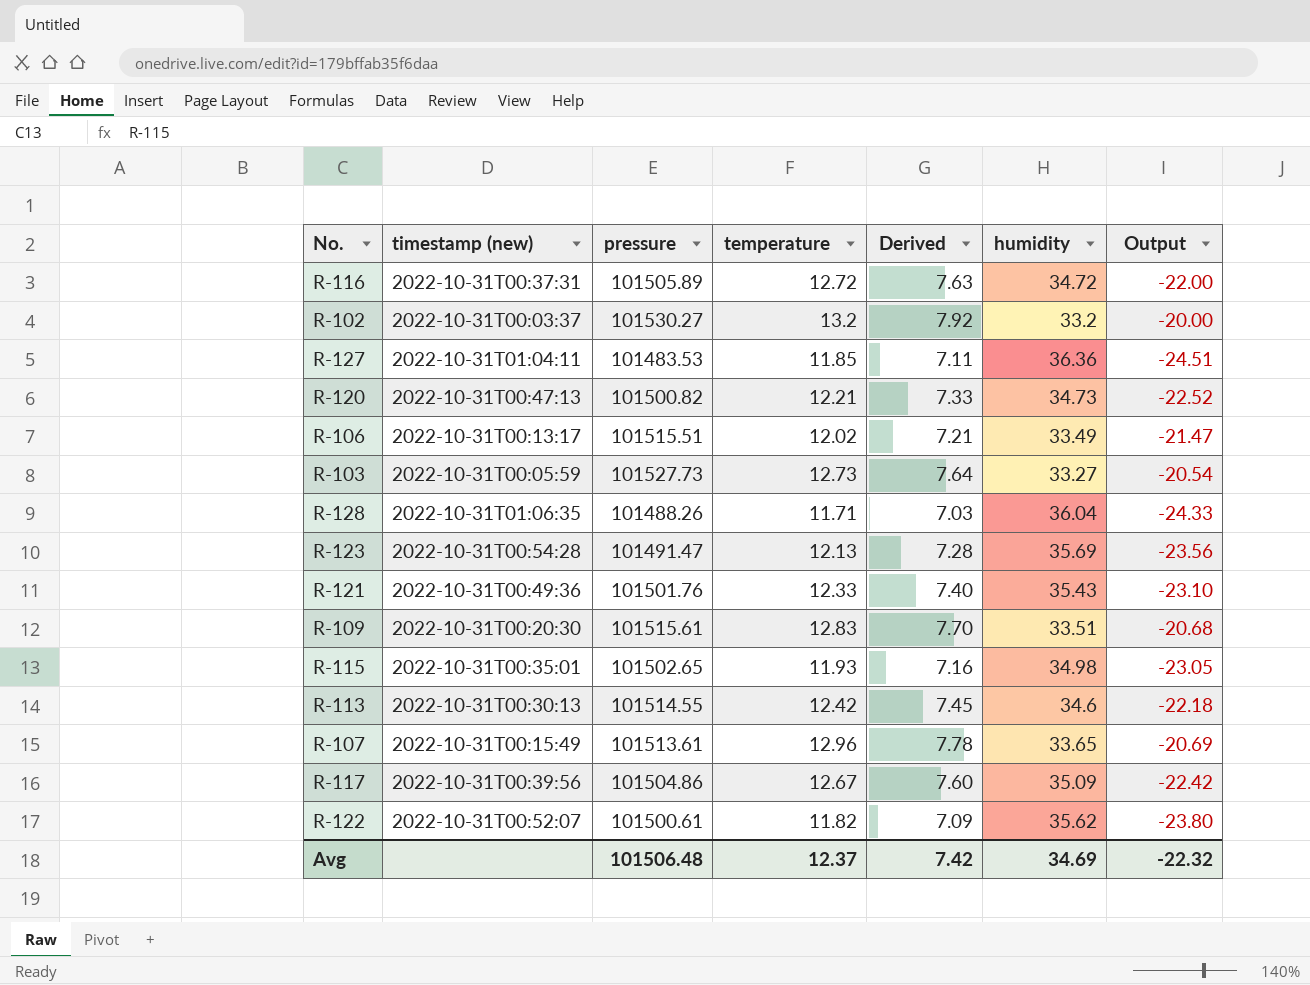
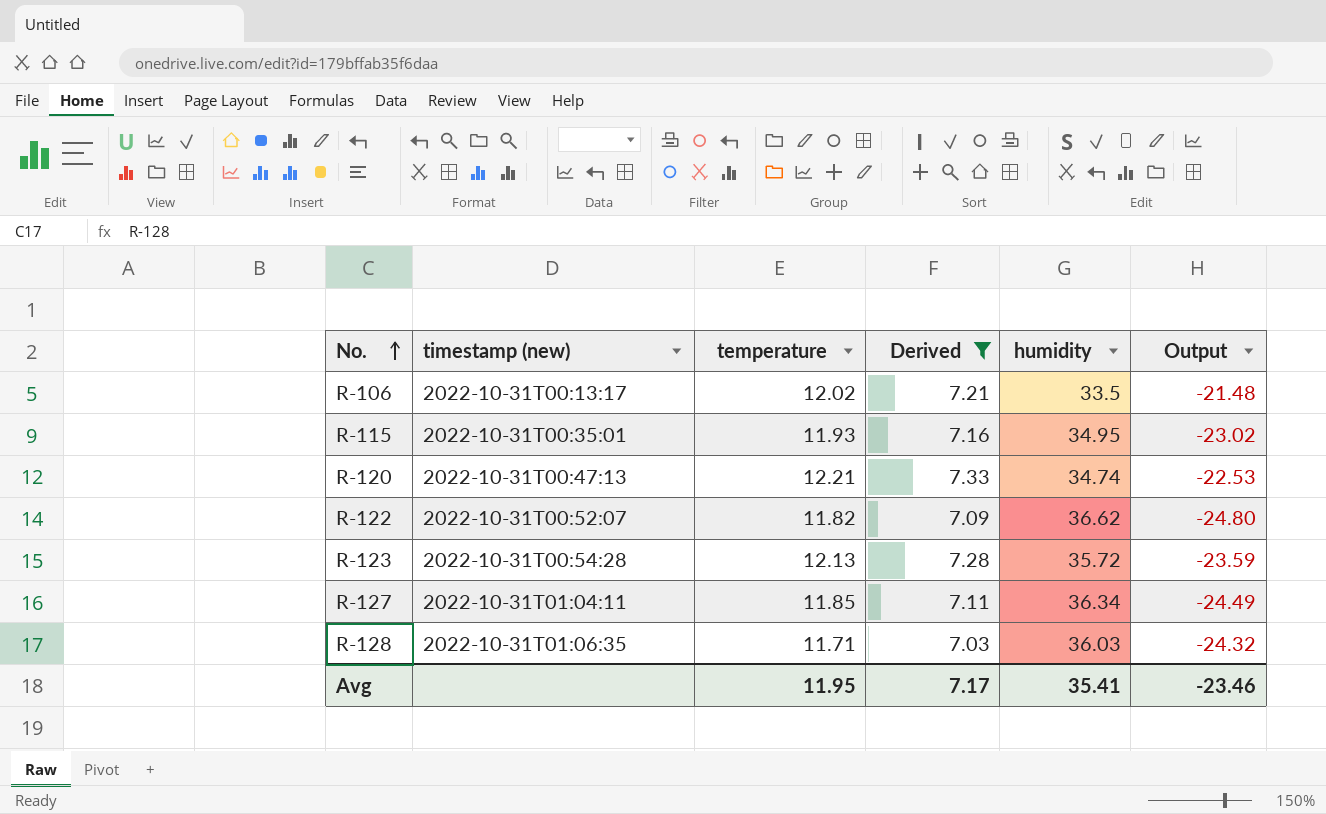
filter: none -> Derived <= 7.33
row order: none -> No. ascending
column pressure | position: 3 -> none
R-106 | humidity: 33.49 -> 33.5
R-106 | Output: -21.47 -> -21.48
R-115 | humidity: 34.98 -> 34.95
R-115 | Output: -23.05 -> -23.02
R-120 | humidity: 34.73 -> 34.74
R-120 | Output: -22.52 -> -22.53
R-122 | humidity: 35.62 -> 36.62
R-122 | Output: -23.80 -> -24.80
R-123 | humidity: 35.69 -> 35.72
R-123 | Output: -23.56 -> -23.59
R-127 | humidity: 36.36 -> 36.34
R-127 | Output: -24.51 -> -24.49
R-128 | humidity: 36.04 -> 36.03
R-128 | Output: -24.33 -> -24.32
Avg | temperature: 12.37 -> 11.95
Avg | Derived: 7.42 -> 7.17
Avg | humidity: 34.69 -> 35.41
Avg | Output: -22.32 -> -23.46

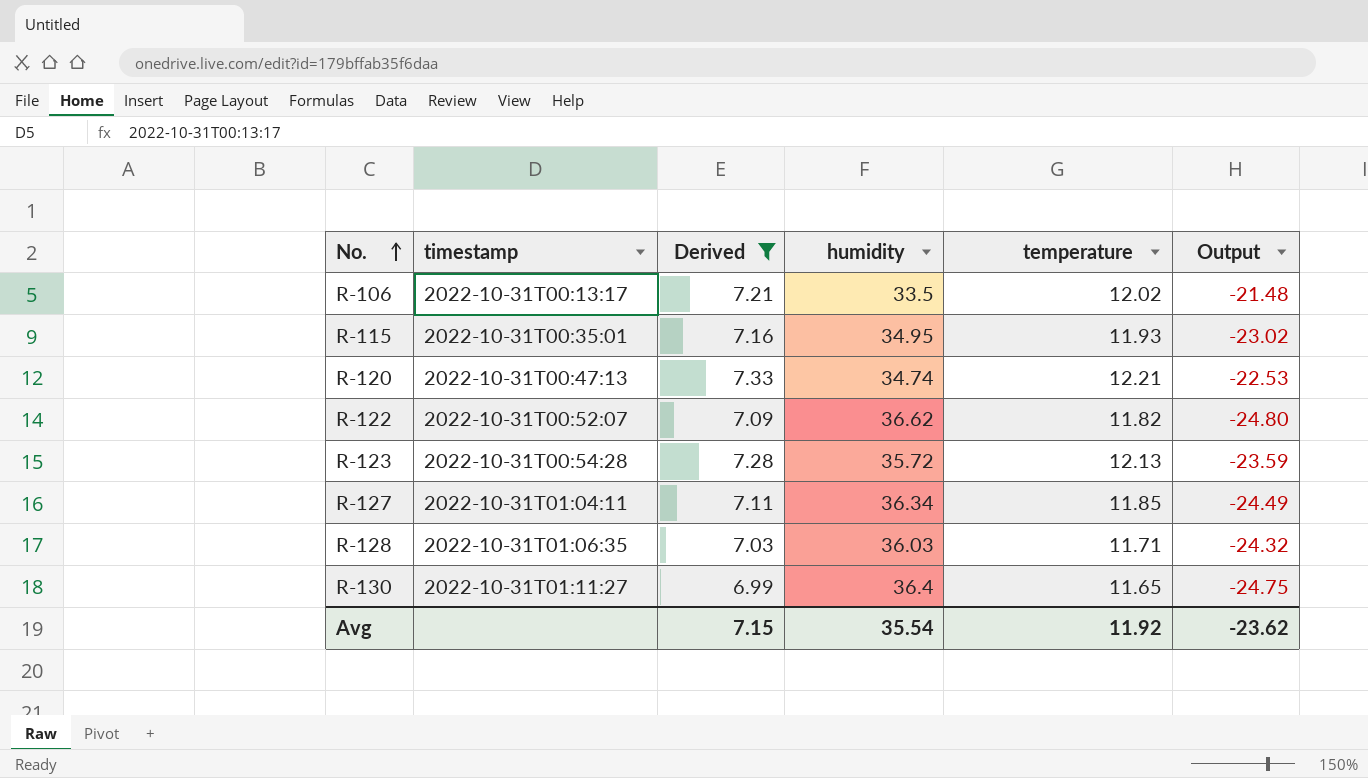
column name: timestamp (new) -> timestamp
column temperature | position: 3 -> 5
row R-130: none -> 2022-10-31T01:11:27 | 6.99 | 36.4 | 11.65 | -24.75
Avg | Derived: 7.17 -> 7.15
Avg | humidity: 35.41 -> 35.54
Avg | temperature: 11.95 -> 11.92
Avg | Output: -23.46 -> -23.62

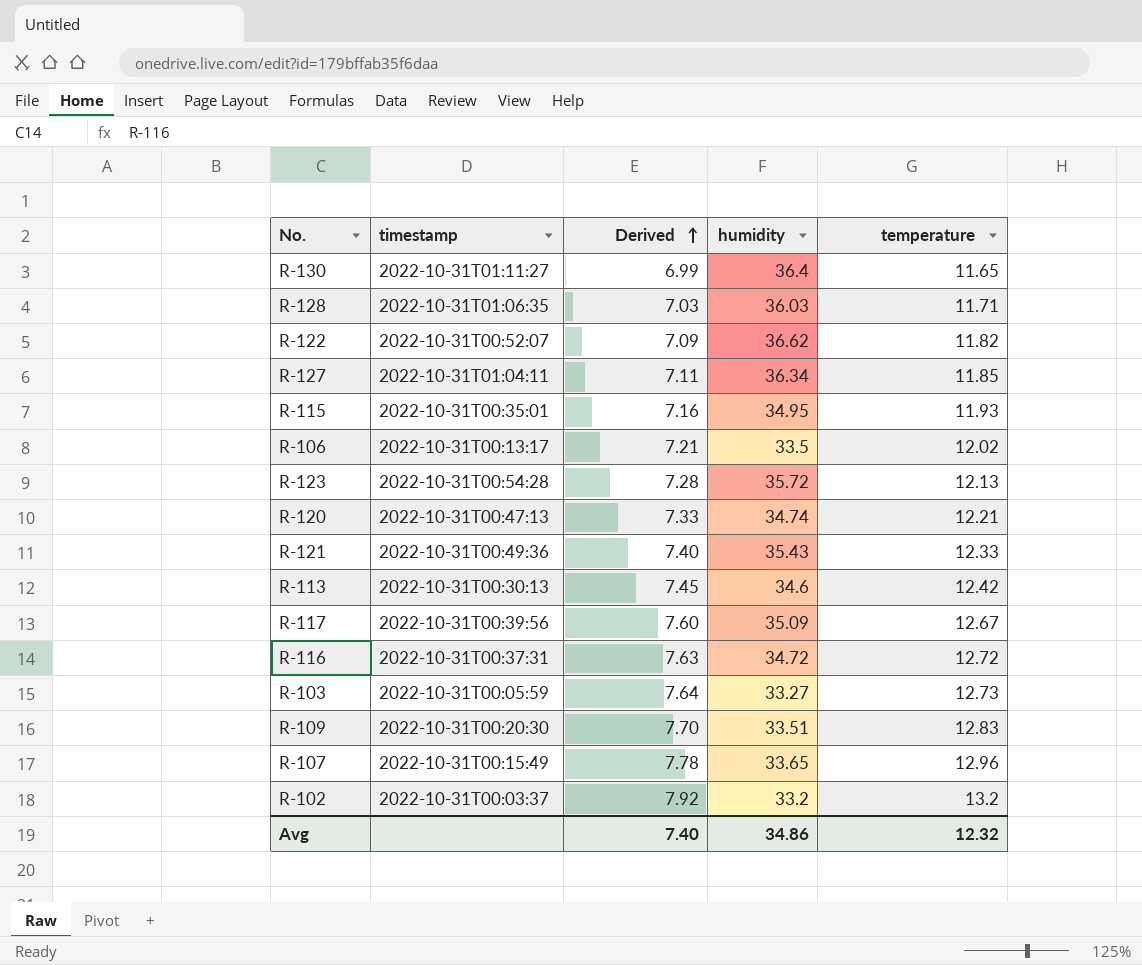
filter: Derived <= 7.33 -> none
row order: No. ascending -> Derived ascending
column Output | formula: [temperature] - [humidity] -> none
Avg | Derived: 7.15 -> 7.40
Avg | humidity: 35.54 -> 34.86
Avg | temperature: 11.92 -> 12.32

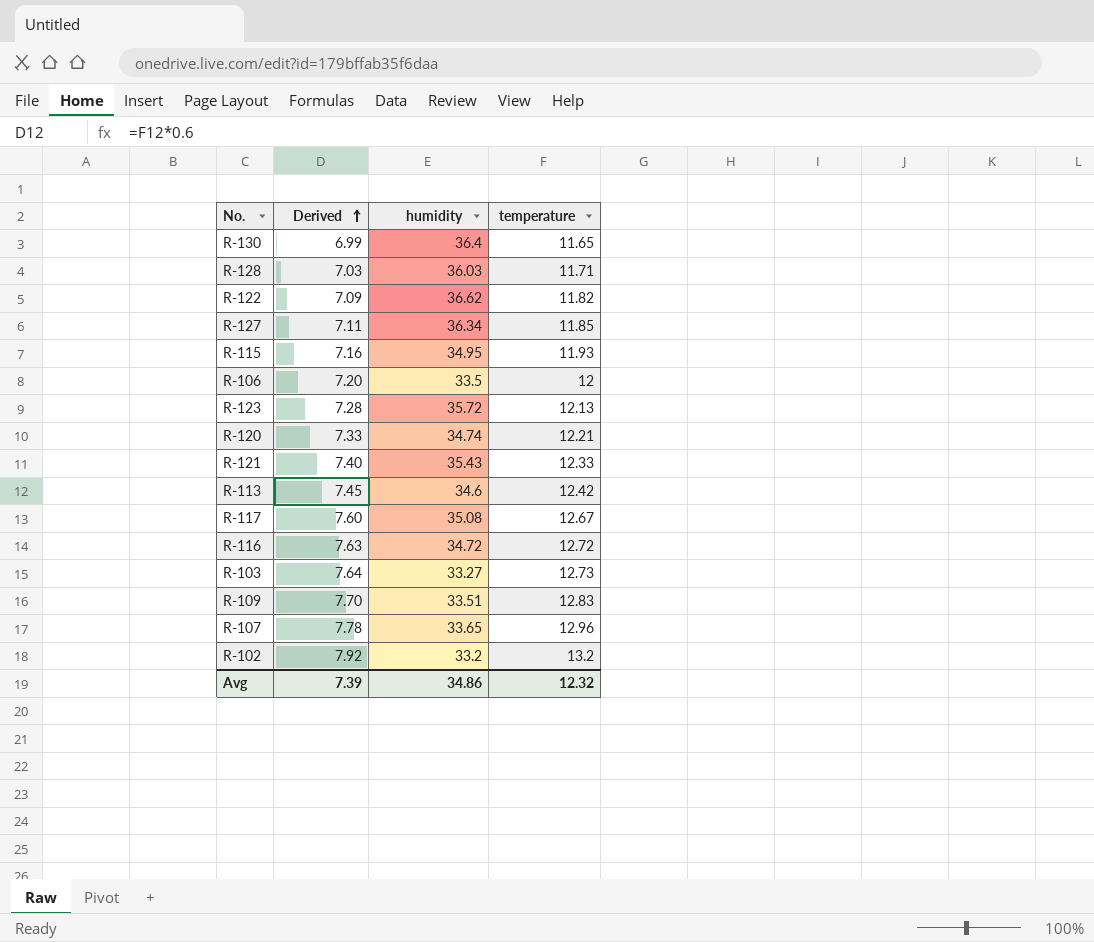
column timestamp | position: 2 -> none
R-106 | Derived: 7.21 -> 7.20
R-106 | temperature: 12.02 -> 12
R-117 | humidity: 35.09 -> 35.08
Avg | Derived: 7.40 -> 7.39

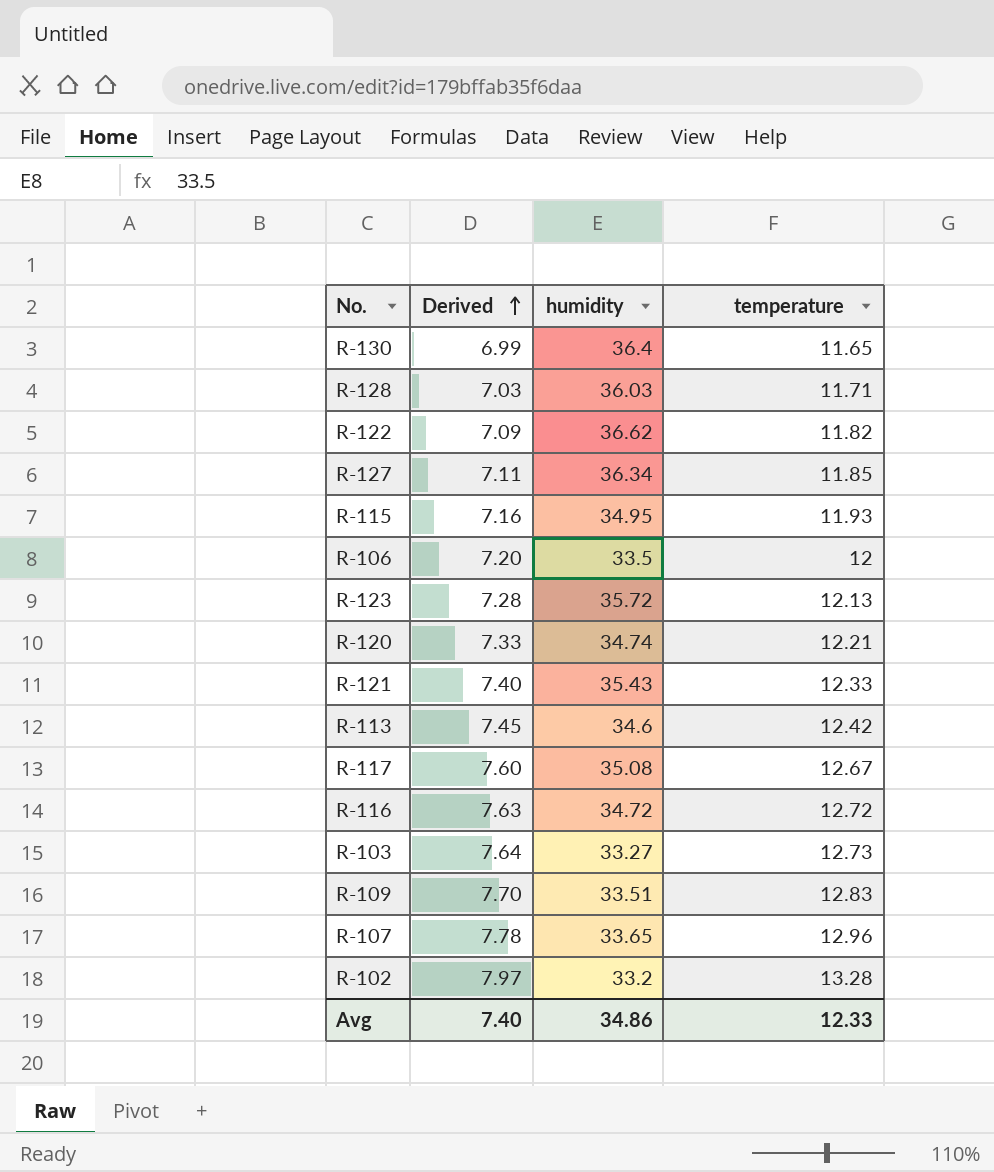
R-102 | Derived: 7.92 -> 7.97
R-102 | temperature: 13.2 -> 13.28
Avg | Derived: 7.39 -> 7.40
Avg | temperature: 12.32 -> 12.33

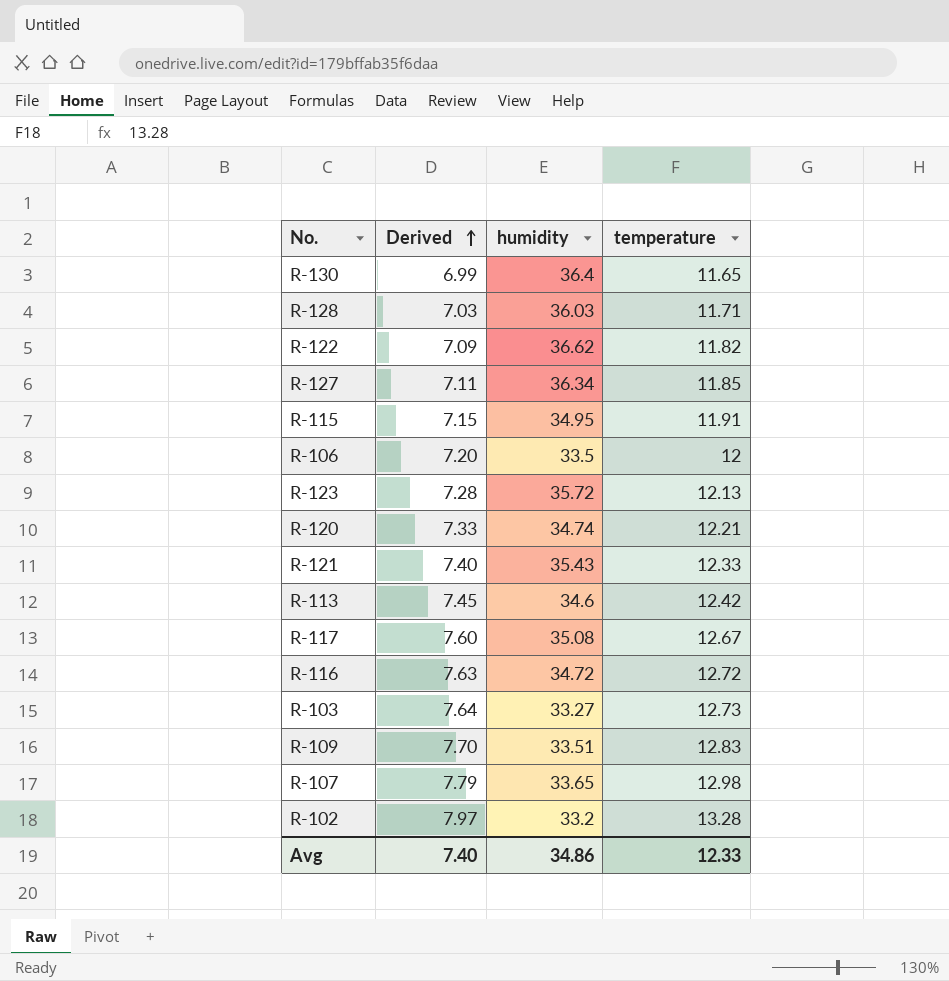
R-115 | Derived: 7.16 -> 7.15
R-115 | temperature: 11.93 -> 11.91
R-107 | Derived: 7.78 -> 7.79
R-107 | temperature: 12.96 -> 12.98

